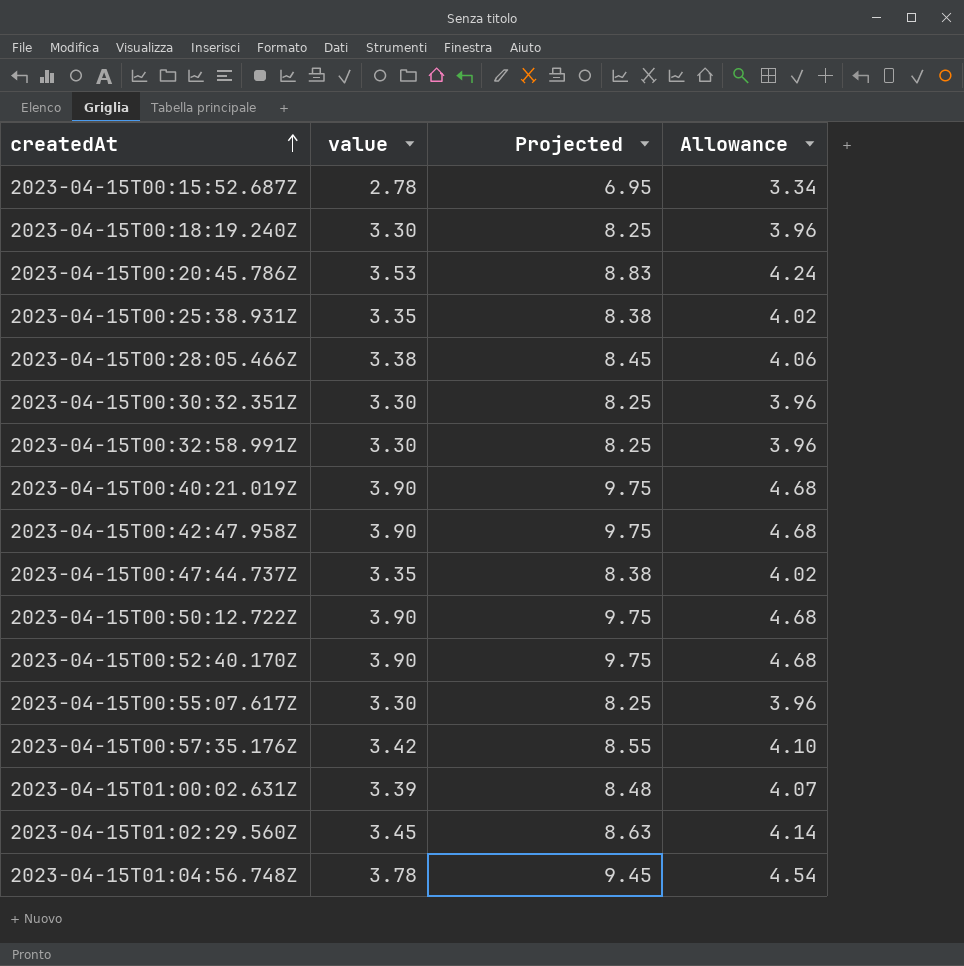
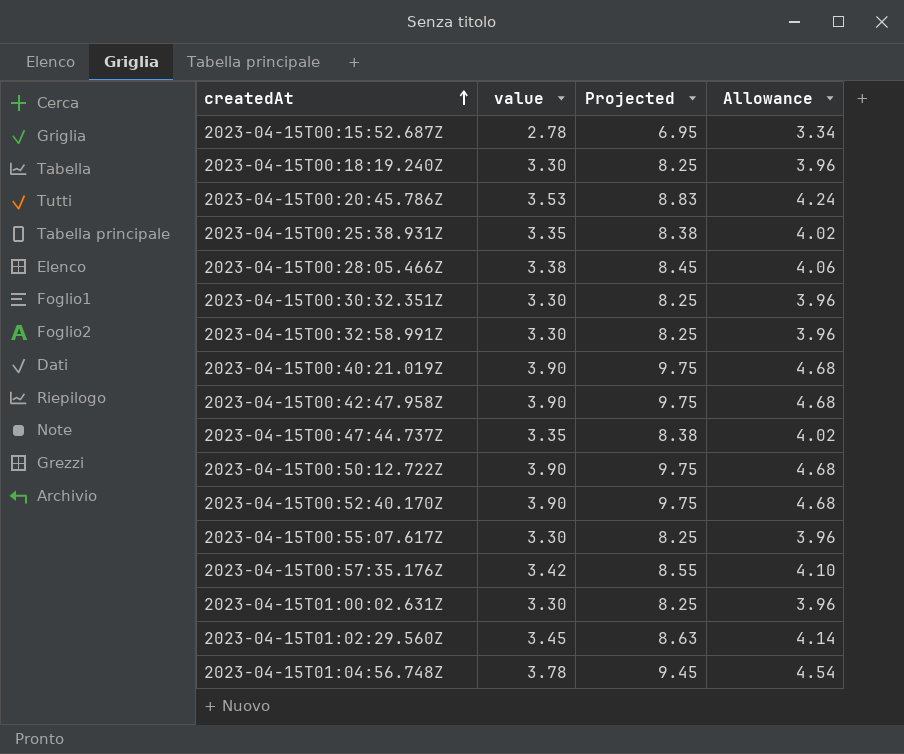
2023-04-15T01:00:02.631Z | value: 3.39 -> 3.30
2023-04-15T01:00:02.631Z | Projected: 8.48 -> 8.25
2023-04-15T01:00:02.631Z | Allowance: 4.07 -> 3.96

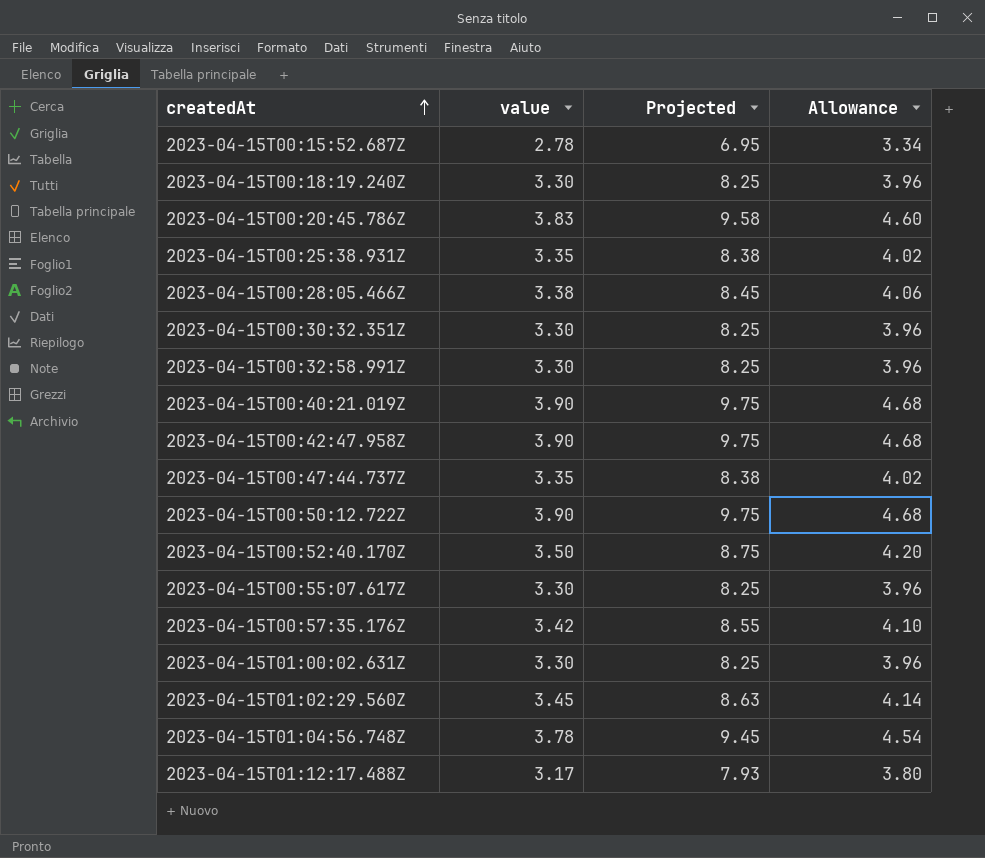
2023-04-15T00:20:45.786Z | value: 3.53 -> 3.83
2023-04-15T00:20:45.786Z | Projected: 8.83 -> 9.58
2023-04-15T00:20:45.786Z | Allowance: 4.24 -> 4.60
2023-04-15T00:52:40.170Z | value: 3.90 -> 3.50
2023-04-15T00:52:40.170Z | Projected: 9.75 -> 8.75
2023-04-15T00:52:40.170Z | Allowance: 4.68 -> 4.20
row 2023-04-15T01:12:17.488Z: none -> 3.17 | 7.93 | 3.80

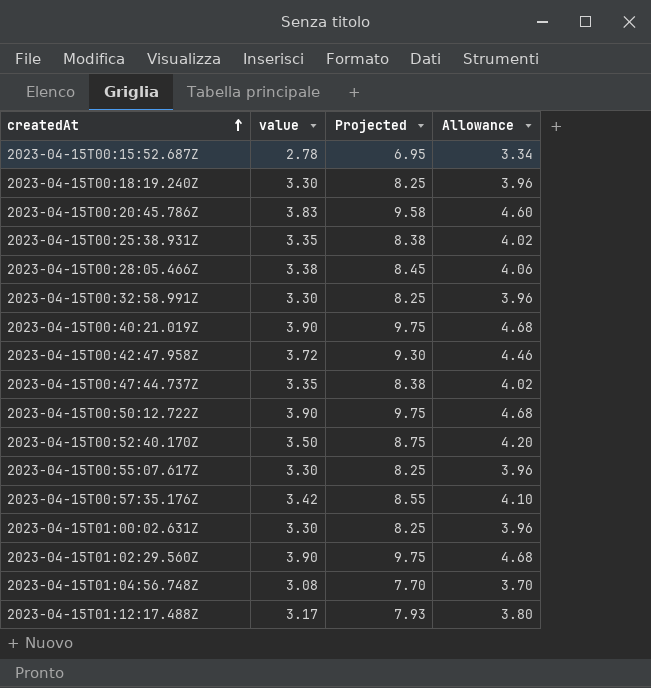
row 2023-04-15T00:30:32.351Z: 3.30 | 8.25 | 3.96 -> none
2023-04-15T00:42:47.958Z | value: 3.90 -> 3.72
2023-04-15T00:42:47.958Z | Projected: 9.75 -> 9.30
2023-04-15T00:42:47.958Z | Allowance: 4.68 -> 4.46
2023-04-15T01:02:29.560Z | value: 3.45 -> 3.90
2023-04-15T01:02:29.560Z | Projected: 8.63 -> 9.75
2023-04-15T01:02:29.560Z | Allowance: 4.14 -> 4.68
2023-04-15T01:04:56.748Z | value: 3.78 -> 3.08
2023-04-15T01:04:56.748Z | Projected: 9.45 -> 7.70
2023-04-15T01:04:56.748Z | Allowance: 4.54 -> 3.70

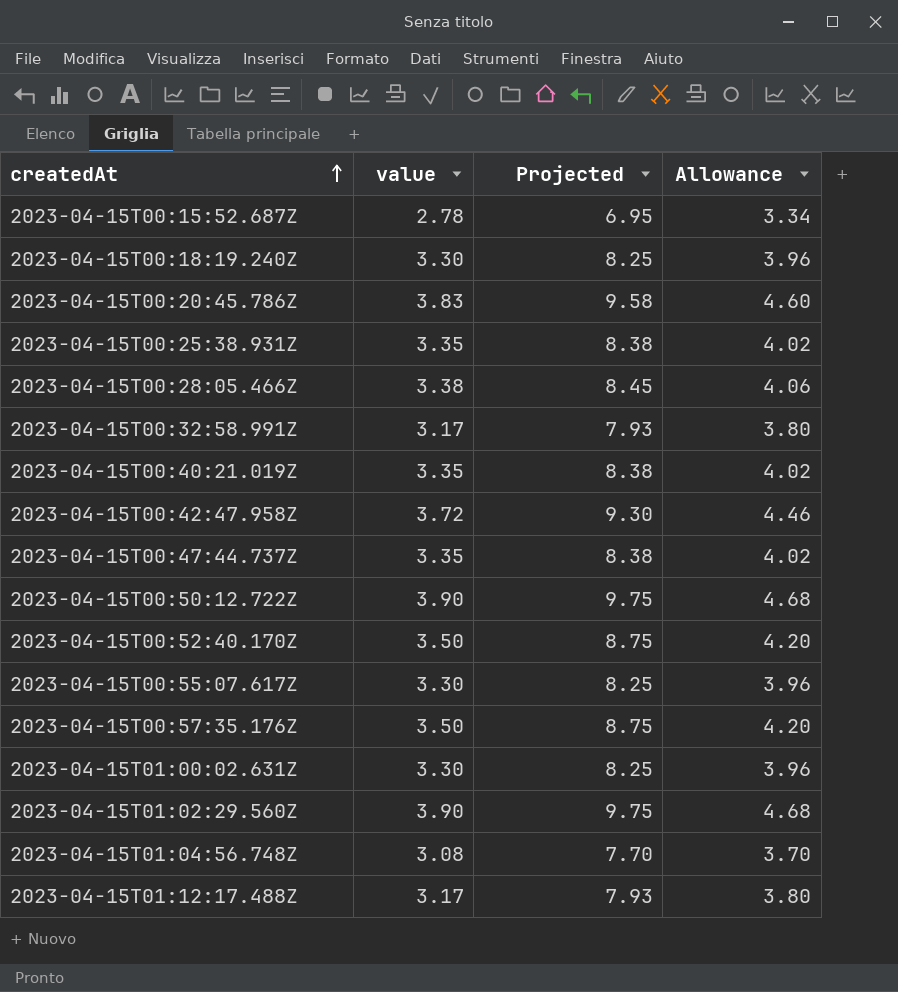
2023-04-15T00:32:58.991Z | value: 3.30 -> 3.17
2023-04-15T00:32:58.991Z | Projected: 8.25 -> 7.93
2023-04-15T00:32:58.991Z | Allowance: 3.96 -> 3.80
2023-04-15T00:40:21.019Z | value: 3.90 -> 3.35
2023-04-15T00:40:21.019Z | Projected: 9.75 -> 8.38
2023-04-15T00:40:21.019Z | Allowance: 4.68 -> 4.02
2023-04-15T00:57:35.176Z | value: 3.42 -> 3.50
2023-04-15T00:57:35.176Z | Projected: 8.55 -> 8.75
2023-04-15T00:57:35.176Z | Allowance: 4.10 -> 4.20

